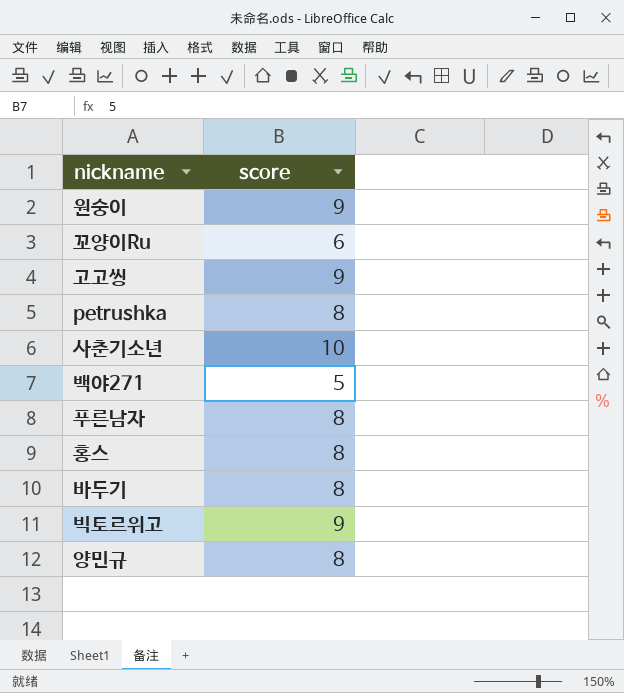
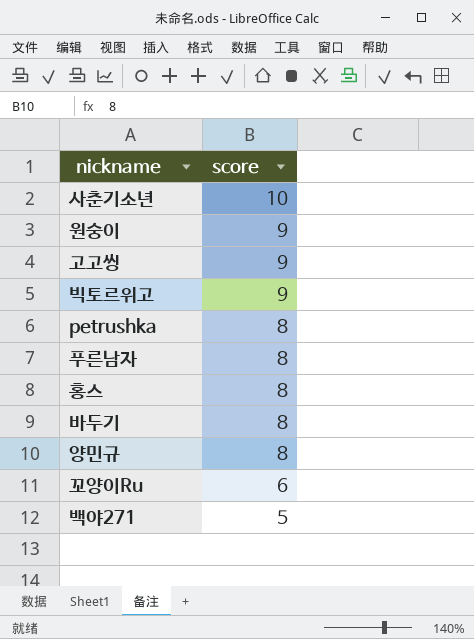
row order: none -> score descending

